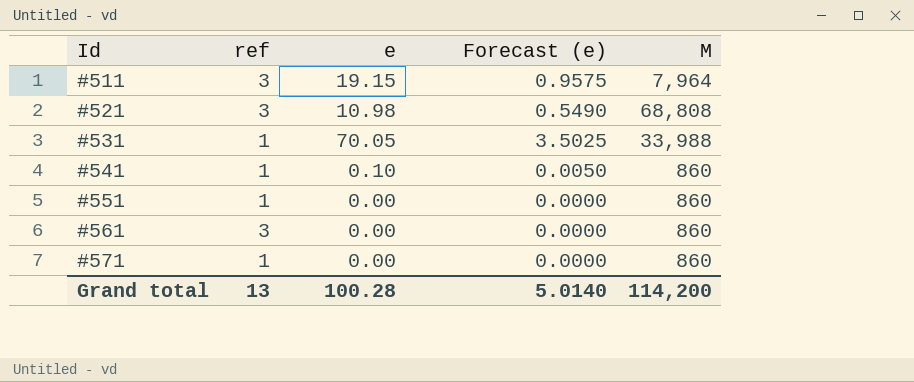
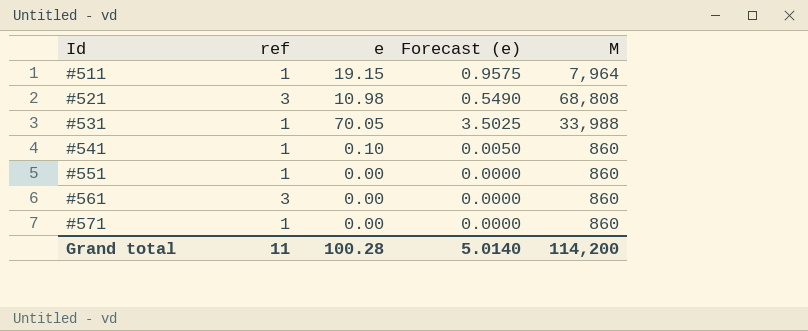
#511 | ref: 3 -> 1
Grand total | ref: 13 -> 11

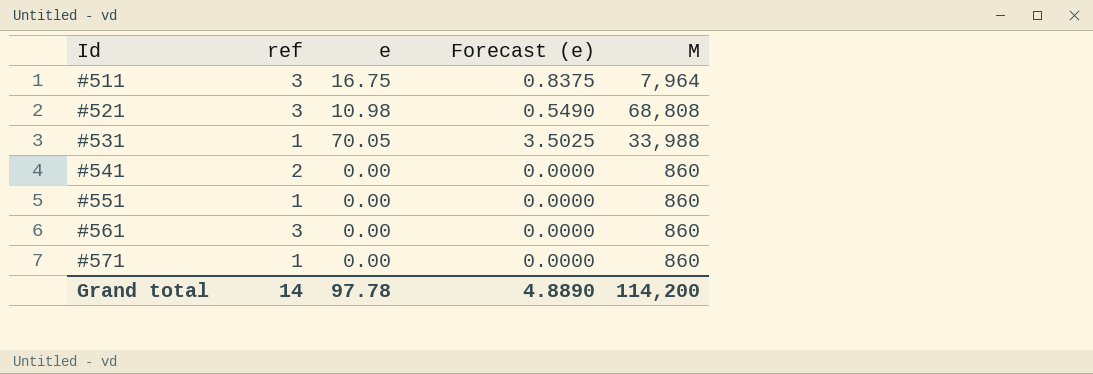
#511 | ref: 1 -> 3
#511 | e: 19.15 -> 16.75
#511 | Forecast (e): 0.9575 -> 0.8375
#541 | ref: 1 -> 2
#541 | e: 0.10 -> 0.00
#541 | Forecast (e): 0.0050 -> 0.0000
Grand total | ref: 11 -> 14
Grand total | e: 100.28 -> 97.78
Grand total | Forecast (e): 5.0140 -> 4.8890

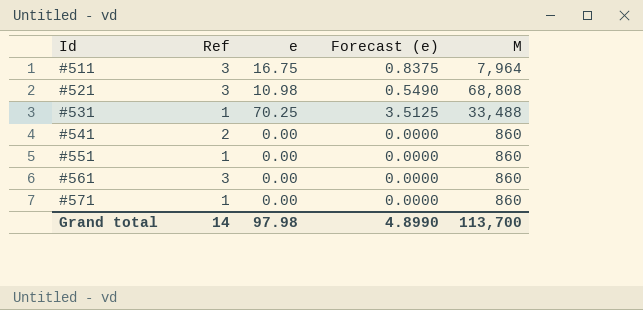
column name: ref -> Ref
#531 | e: 70.05 -> 70.25
#531 | Forecast (e): 3.5025 -> 3.5125
#531 | M: 33,988 -> 33,488
Grand total | e: 97.78 -> 97.98
Grand total | Forecast (e): 4.8890 -> 4.8990
Grand total | M: 114,200 -> 113,700

